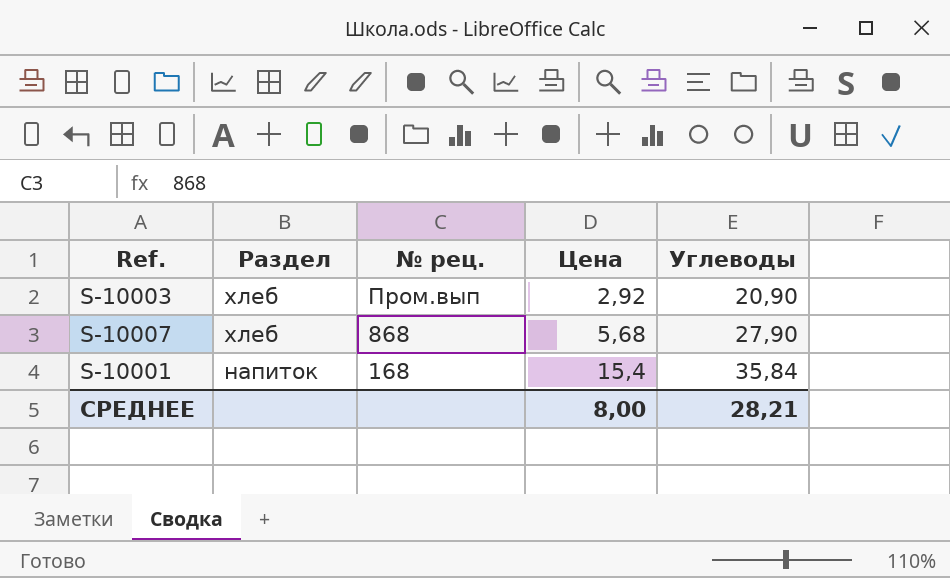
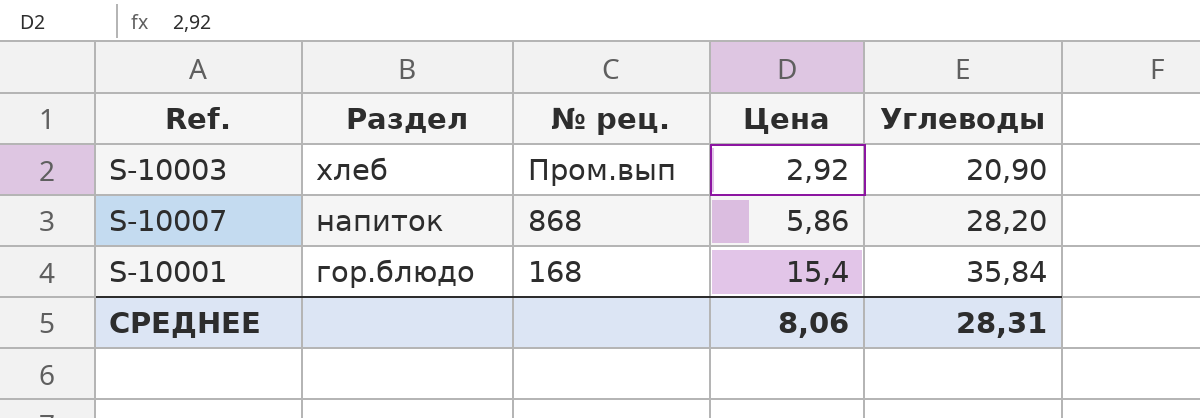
S-10007 | Раздел: хлеб -> напиток
S-10007 | Цена: 5,68 -> 5,86
S-10007 | Углеводы: 27,90 -> 28,20
S-10001 | Раздел: напиток -> гор.блюдо
СРЕДНЕЕ | Цена: 8,00 -> 8,06
СРЕДНЕЕ | Углеводы: 28,21 -> 28,31

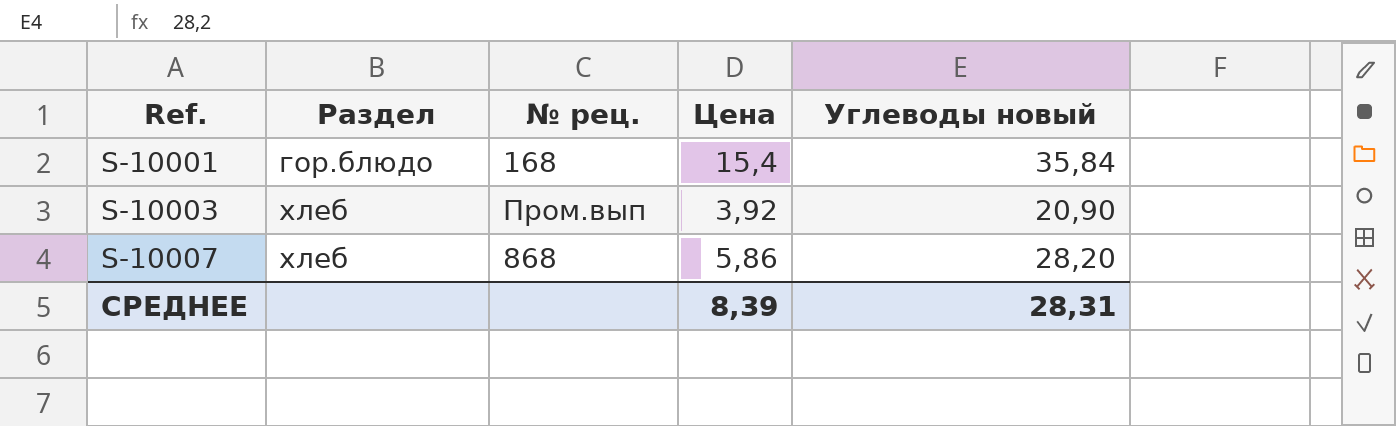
row order: Раздел descending -> Ref. ascending
column name: Углеводы -> Углеводы новый
S-10003 | Цена: 2,92 -> 3,92
S-10007 | Раздел: напиток -> хлеб
СРЕДНЕЕ | Цена: 8,06 -> 8,39

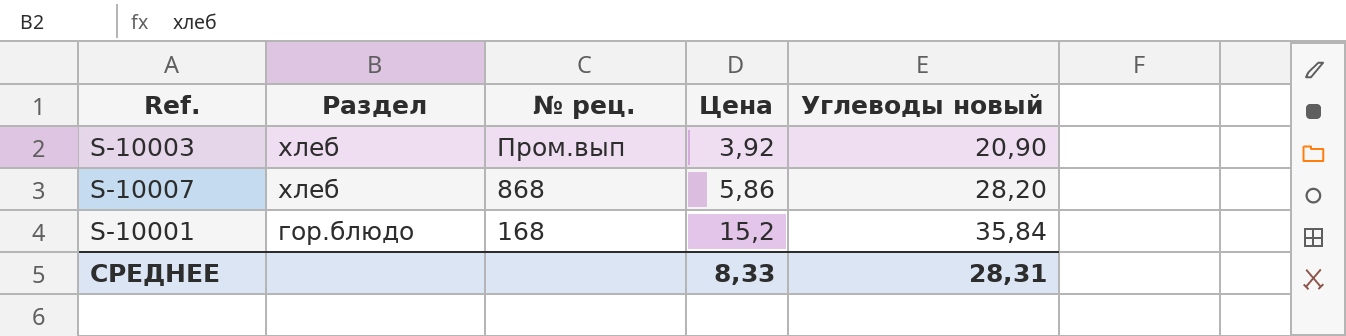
row order: Ref. ascending -> Раздел descending
S-10001 | Цена: 15,4 -> 15,2
СРЕДНЕЕ | Цена: 8,39 -> 8,33

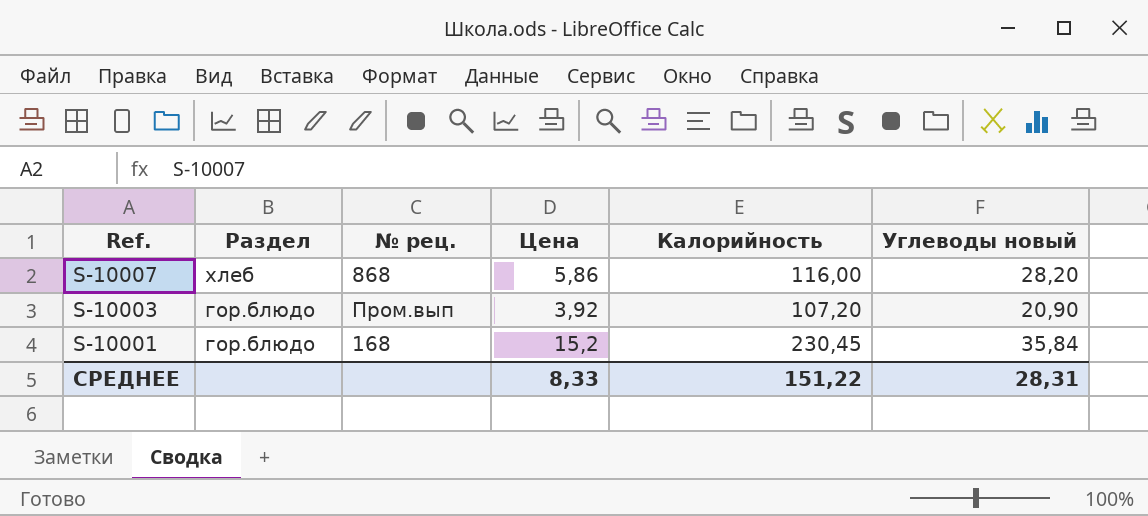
row order: Раздел descending -> Ref. descending
column Калорийность | position: none -> 5
S-10003 | Раздел: хлеб -> гор.блюдо

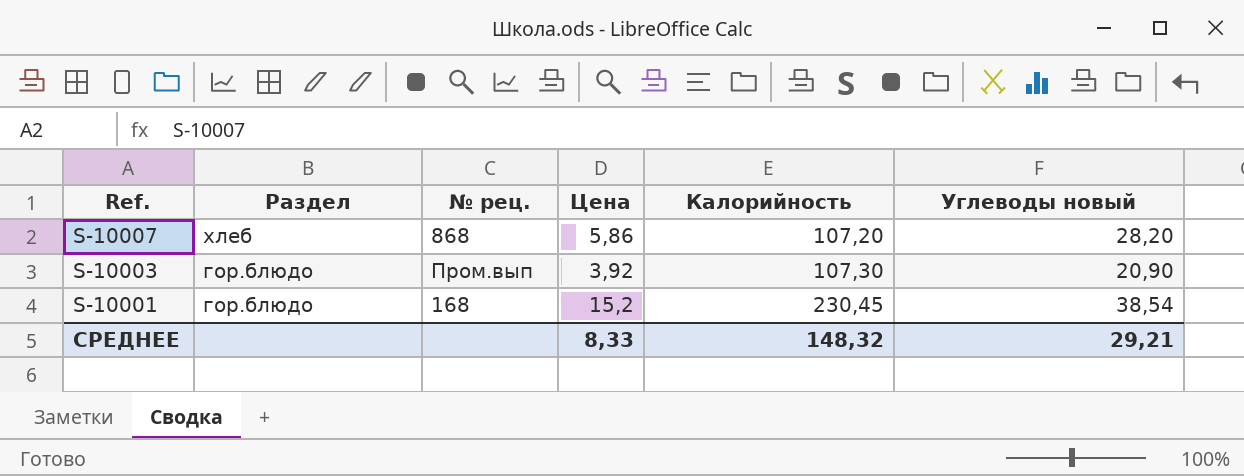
S-10007 | Калорийность: 116,00 -> 107,20
S-10003 | Калорийность: 107,20 -> 107,30
S-10001 | Углеводы новый: 35,84 -> 38,54
СРЕДНЕЕ | Калорийность: 151,22 -> 148,32
СРЕДНЕЕ | Углеводы новый: 28,31 -> 29,21

